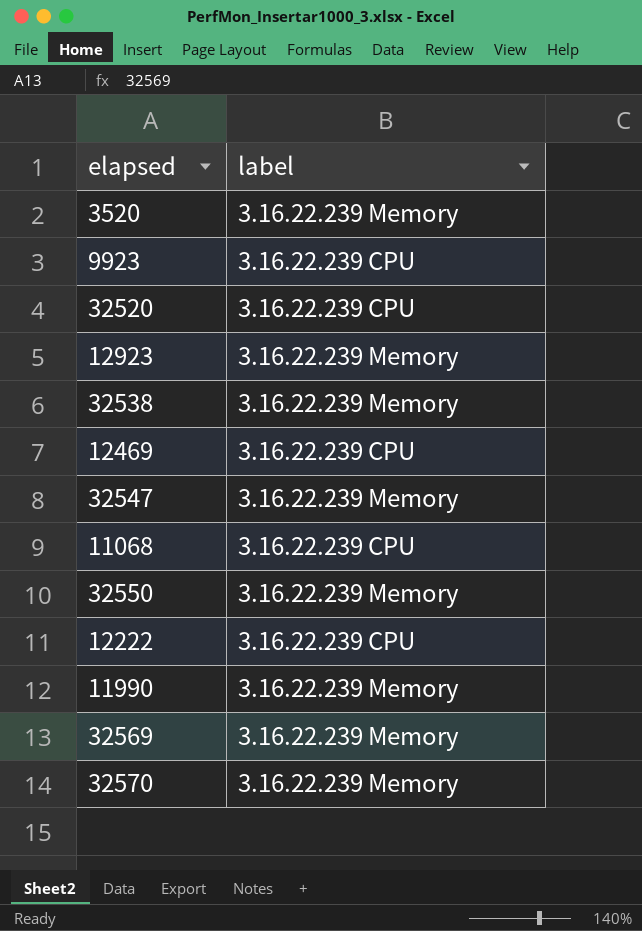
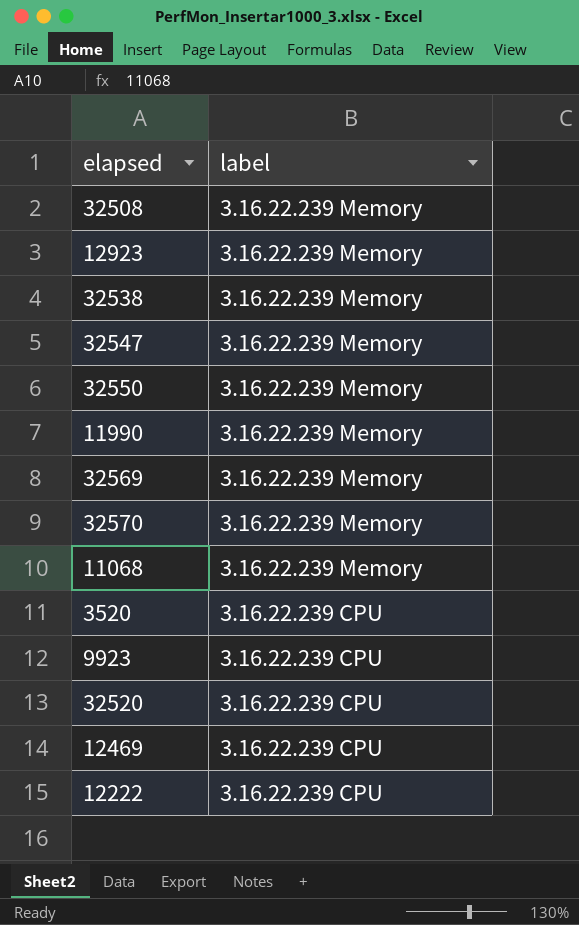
row order: none -> label descending
row 32508: none -> 3.16.22.239 Memory
11068 | label: 3.16.22.239 CPU -> 3.16.22.239 Memory
3520 | label: 3.16.22.239 Memory -> 3.16.22.239 CPU

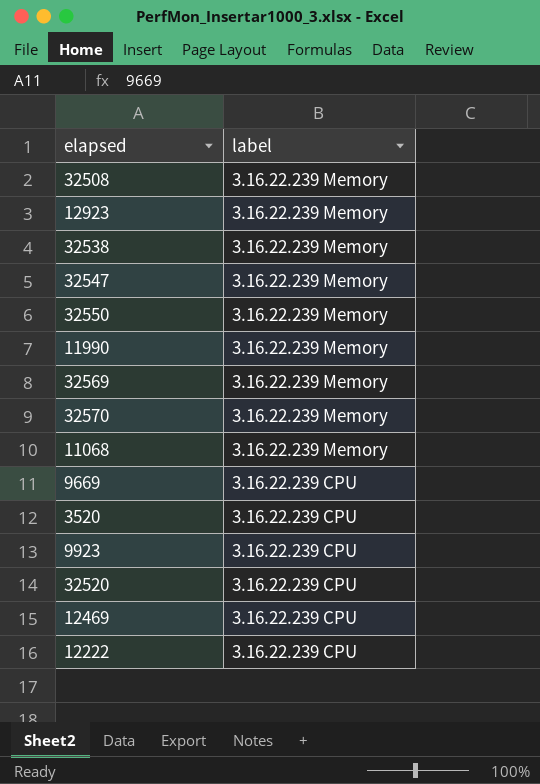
row 9669: none -> 3.16.22.239 CPU

